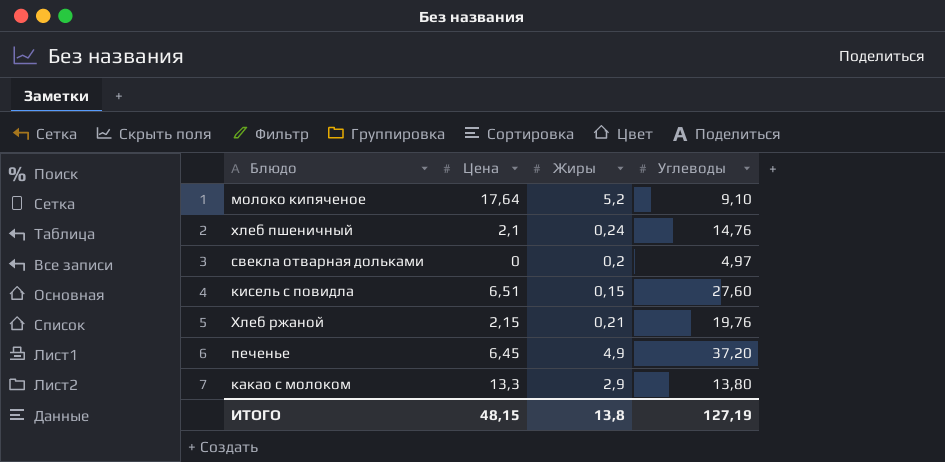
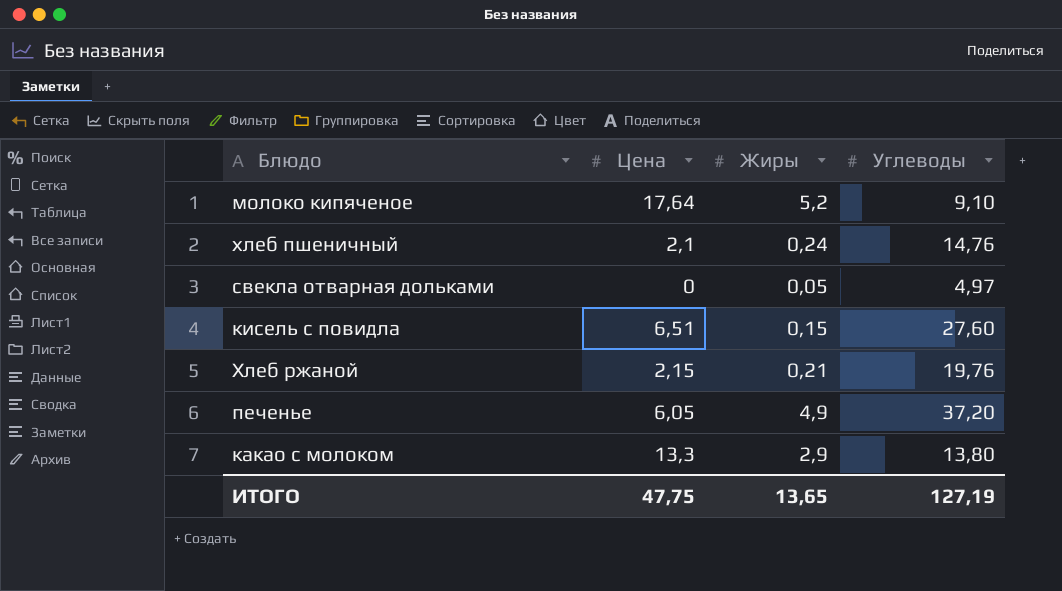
свекла отварная дольками | Жиры: 0,2 -> 0,05
печенье | Цена: 6,45 -> 6,05
ИТОГО | Цена: 48,15 -> 47,75
ИТОГО | Жиры: 13,8 -> 13,65

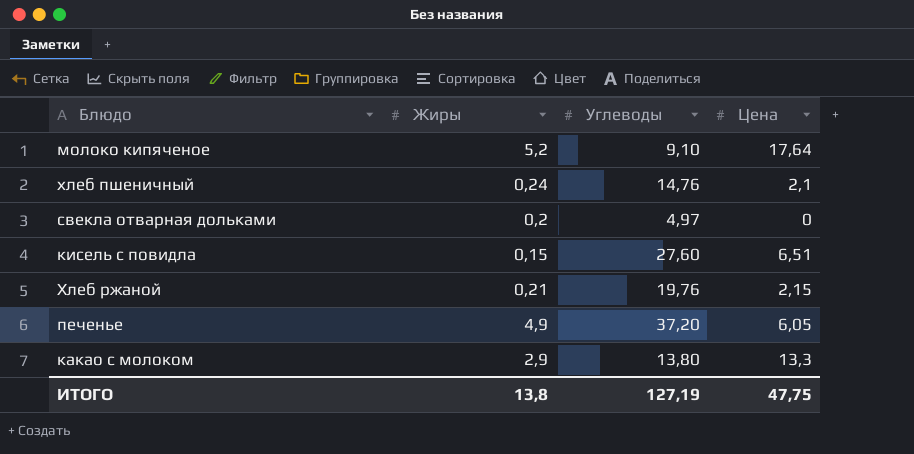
column Цена | position: 2 -> 4
свекла отварная дольками | Жиры: 0,05 -> 0,2
ИТОГО | Жиры: 13,65 -> 13,8

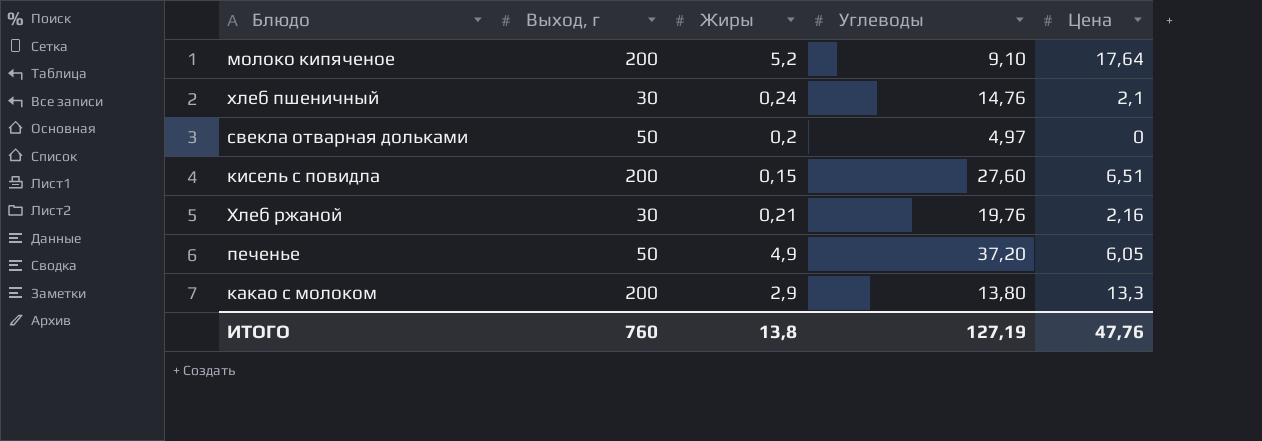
column Выход, г | position: none -> 2
Хлеб ржаной | Цена: 2,15 -> 2,16
ИТОГО | Цена: 47,75 -> 47,76

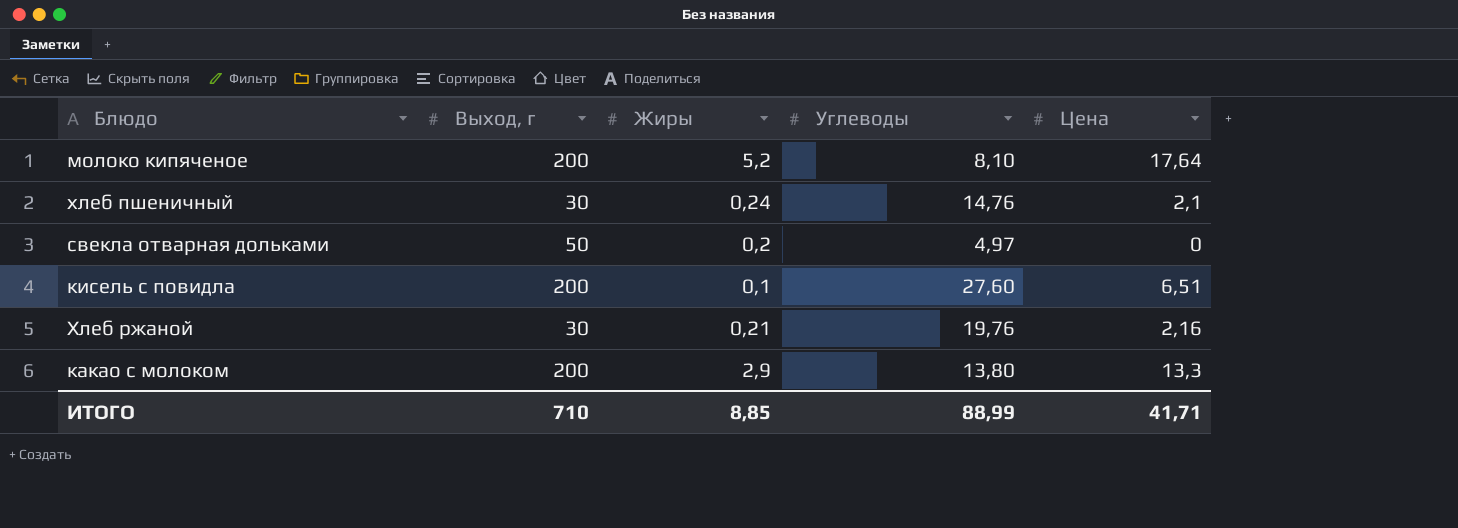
row печенье: 50 | 4,9 | 37,20 | 6,05 -> none
молоко кипяченое | Углеводы: 9,10 -> 8,10
кисель с повидла | Жиры: 0,15 -> 0,1
ИТОГО | Выход, г: 760 -> 710
ИТОГО | Жиры: 13,8 -> 8,85
ИТОГО | Углеводы: 127,19 -> 88,99
ИТОГО | Цена: 47,76 -> 41,71

